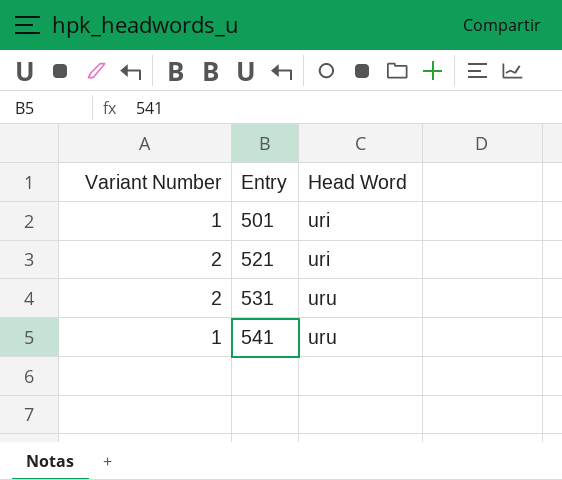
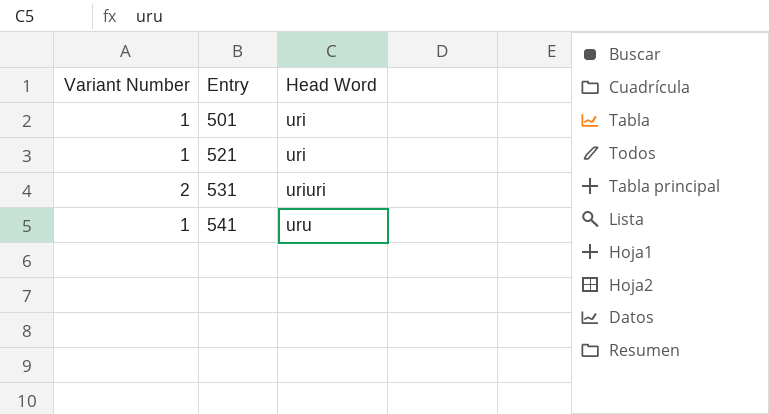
521 | Variant Number: 2 -> 1
531 | Head Word: uru -> uriuri

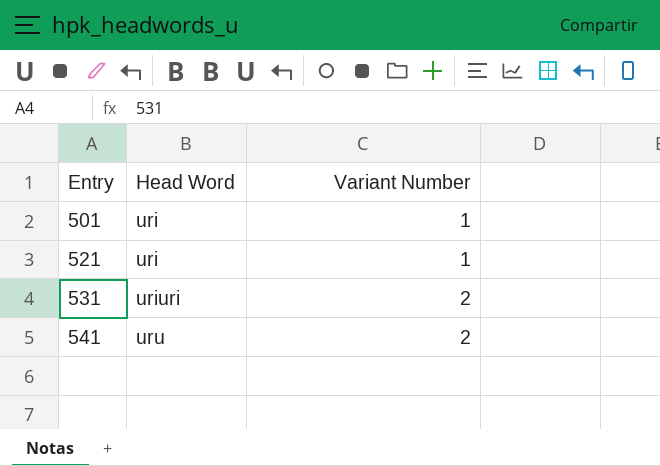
column Variant Number | position: 1 -> 3
541 | Variant Number: 1 -> 2

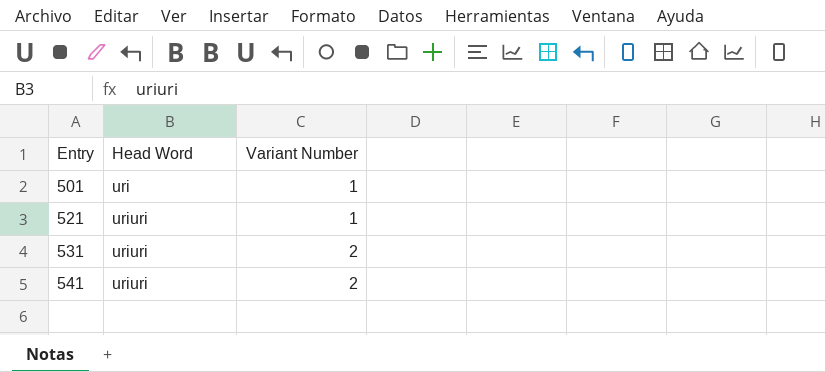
521 | Head Word: uri -> uriuri
541 | Head Word: uru -> uriuri

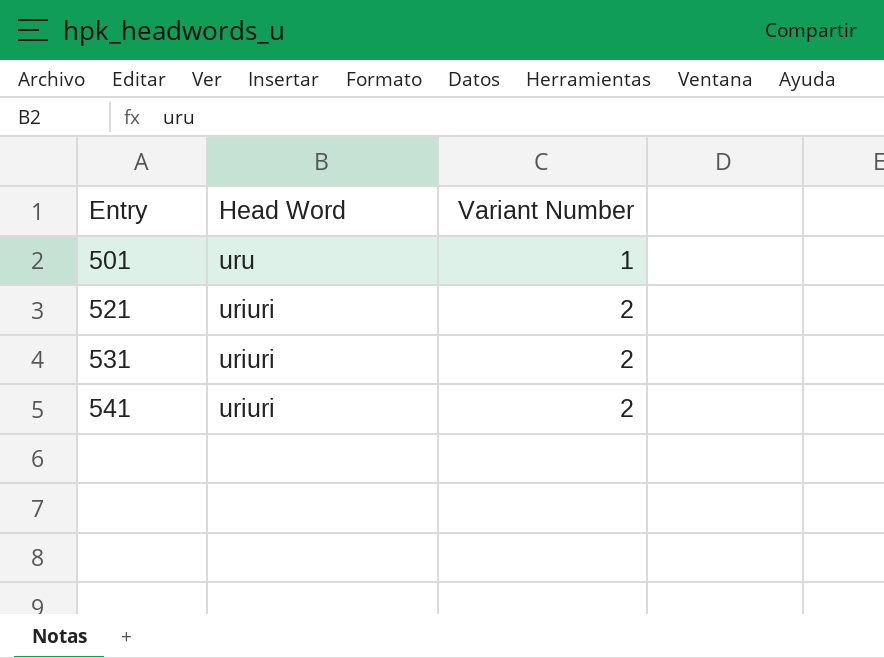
501 | Head Word: uri -> uru
521 | Variant Number: 1 -> 2

